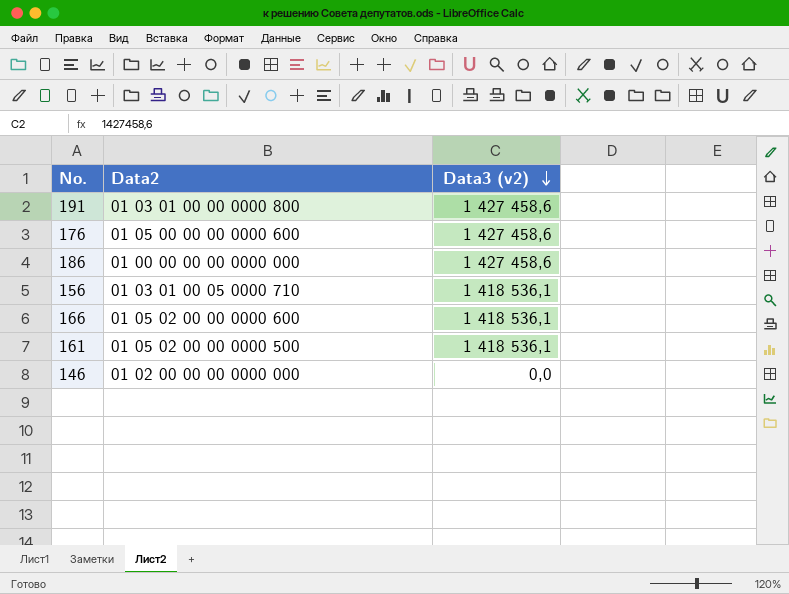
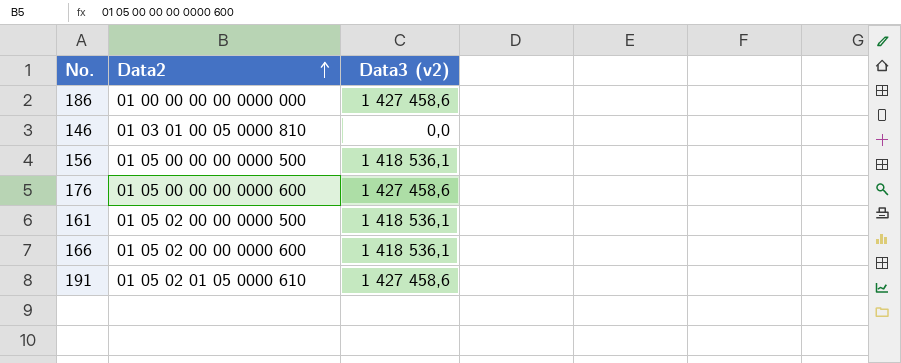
row order: Data3 (v2) descending -> Data2 ascending
146 | Data2: 01 02 00 00 00 0000 000 -> 01 03 01 00 05 0000 810
156 | Data2: 01 03 01 00 05 0000 710 -> 01 05 00 00 00 0000 500
191 | Data2: 01 03 01 00 00 0000 800 -> 01 05 02 01 05 0000 610

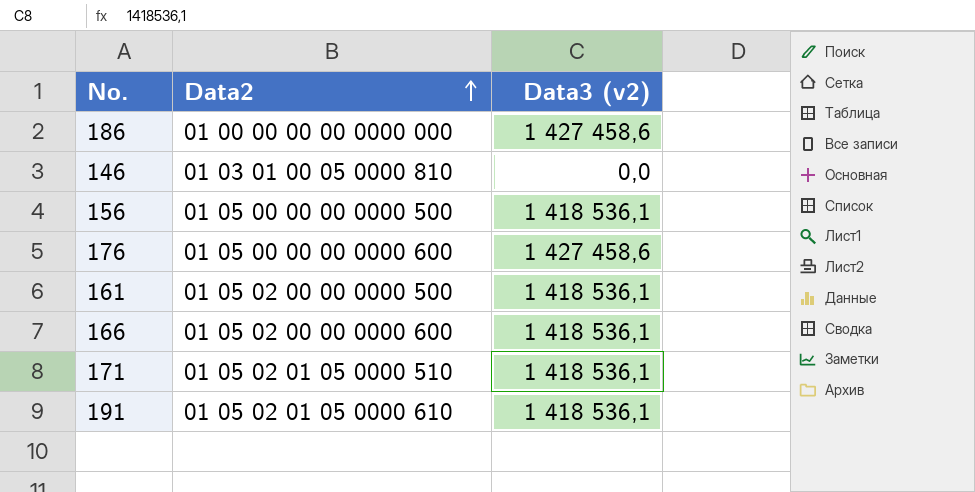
row 171: none -> 01 05 02 01 05 0000 510 | 1 418 536,1
191 | Data3 (v2): 1 427 458,6 -> 1 418 536,1

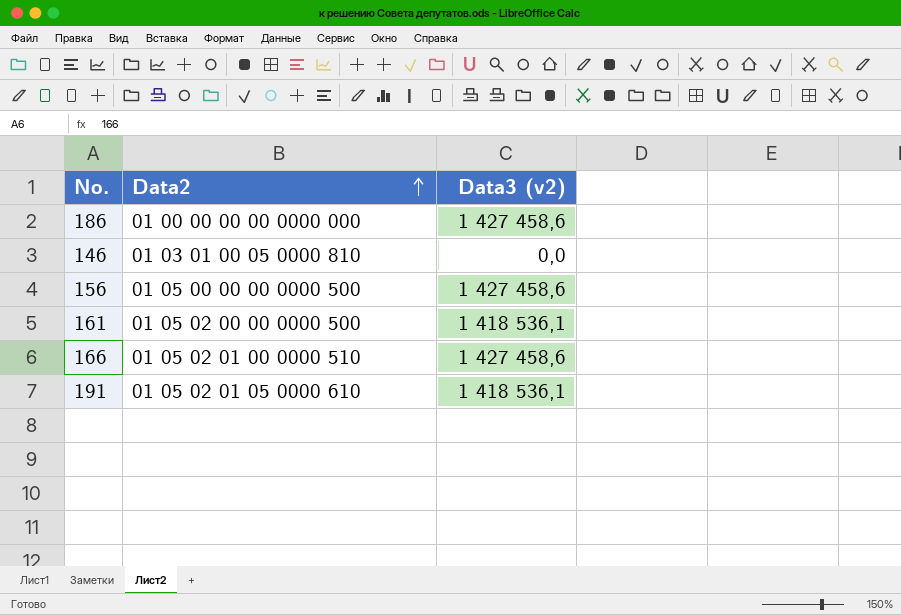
row 176: 01 05 00 00 00 0000 600 | 1 427 458,6 -> none
row 171: 01 05 02 01 05 0000 510 | 1 418 536,1 -> none
156 | Data3 (v2): 1 418 536,1 -> 1 427 458,6
166 | Data2: 01 05 02 00 00 0000 600 -> 01 05 02 01 00 0000 510
166 | Data3 (v2): 1 418 536,1 -> 1 427 458,6

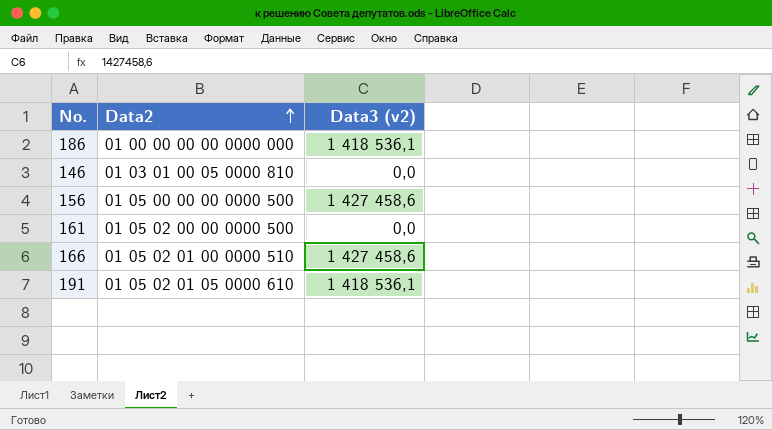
186 | Data3 (v2): 1 427 458,6 -> 1 418 536,1
161 | Data3 (v2): 1 418 536,1 -> 0,0

